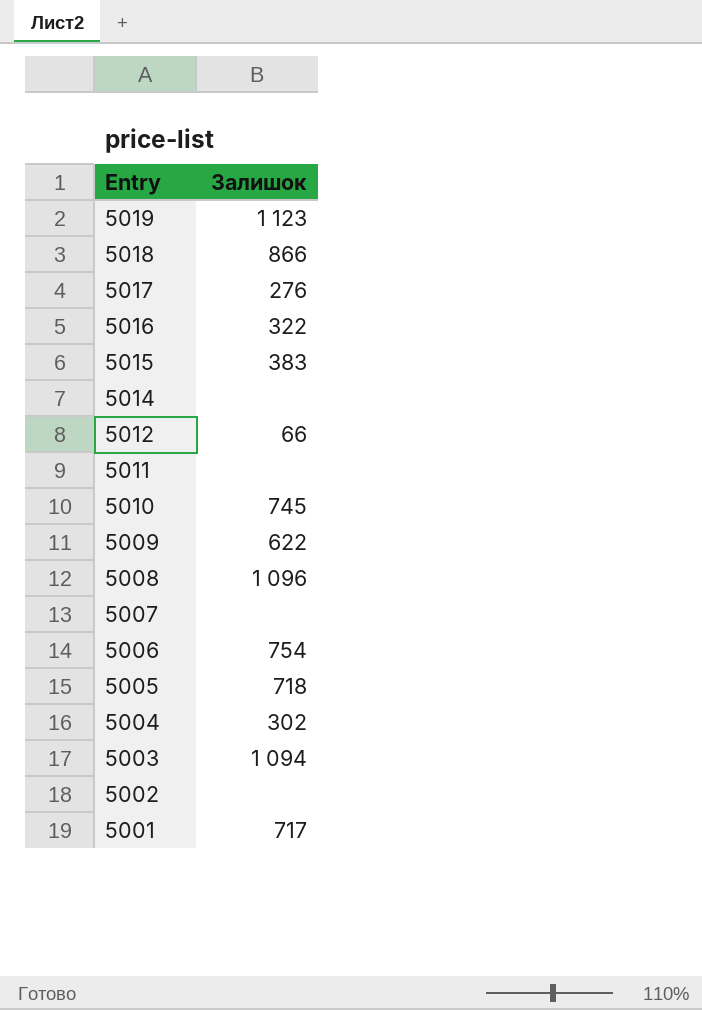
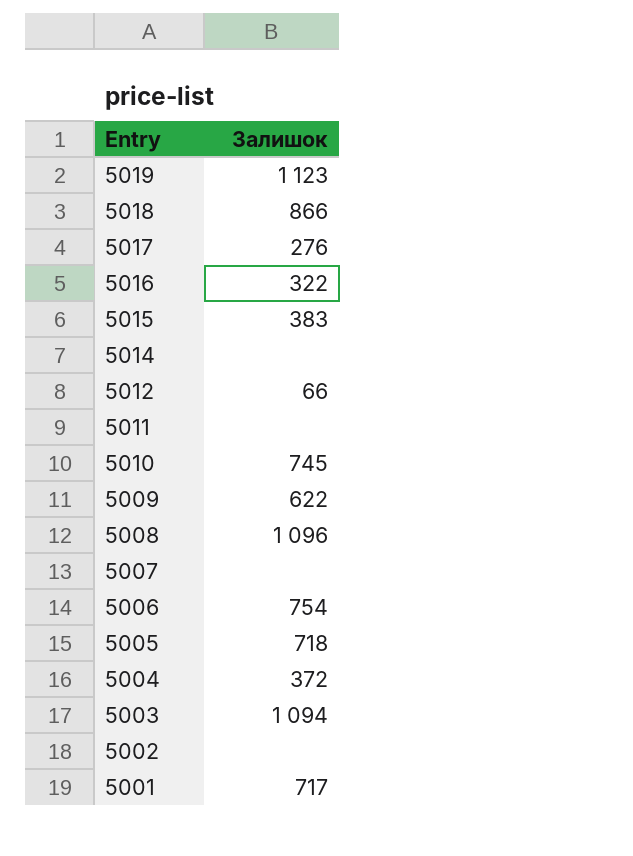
5004 | Залишок: 302 -> 372

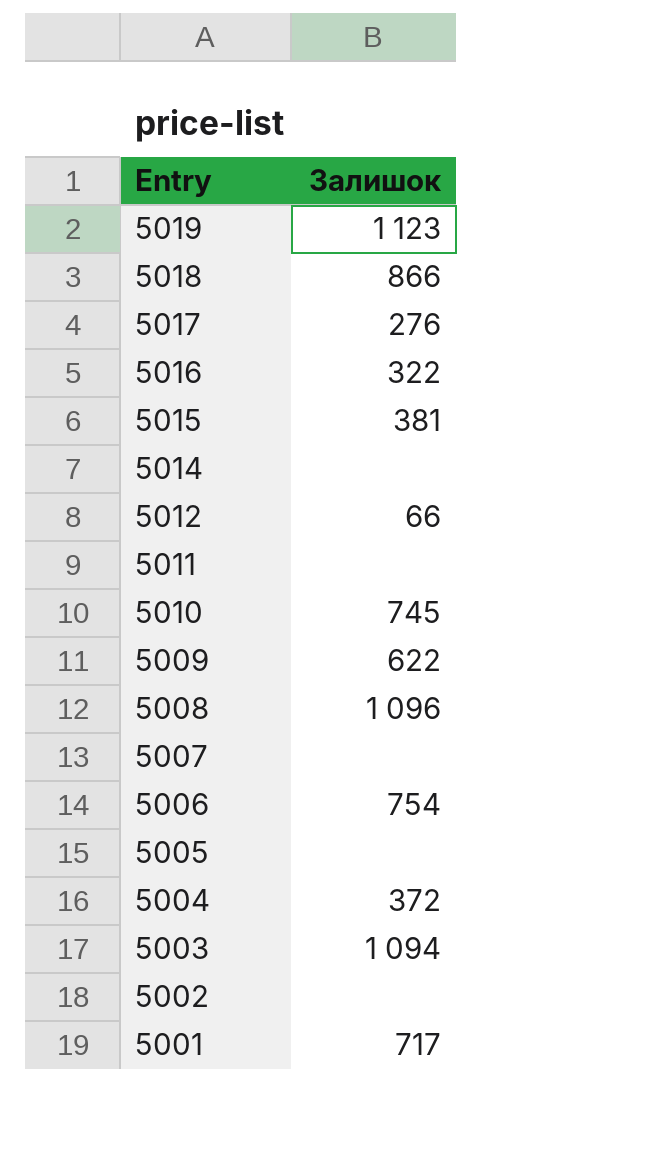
5015 | Залишок: 383 -> 381
5005 | Залишок: 718 -> none

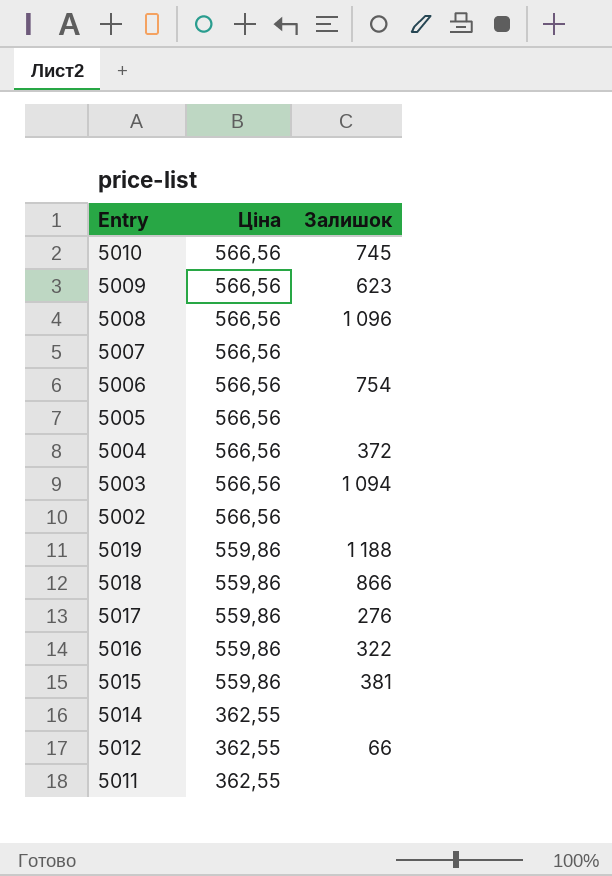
row order: Entry descending -> Ціна descending
column Ціна | position: none -> 2
row 5001: 717 -> none
5009 | Залишок: 622 -> 623
5019 | Залишок: 1 123 -> 1 188

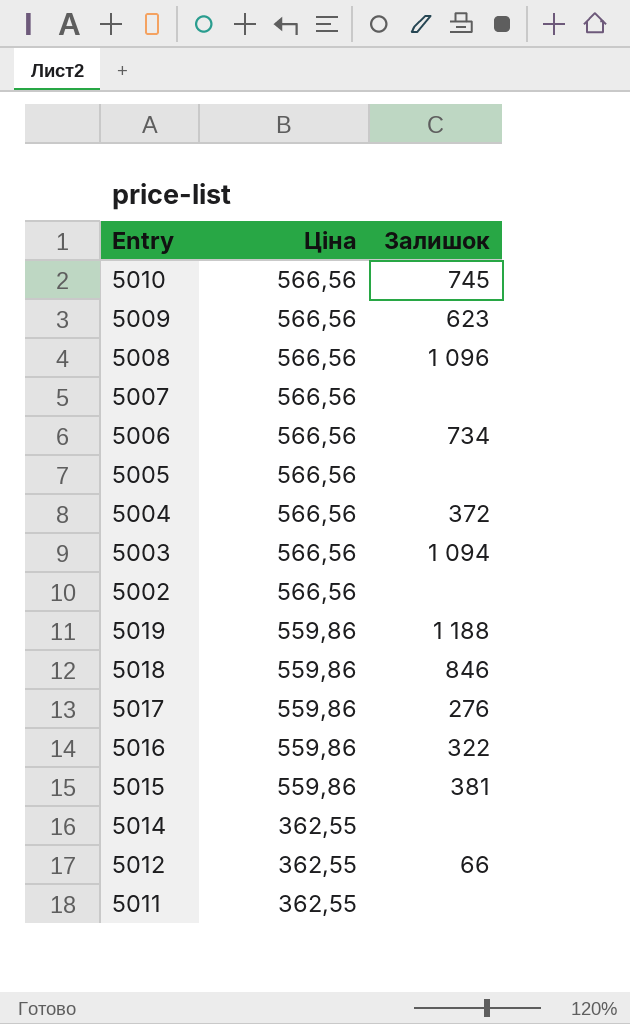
5006 | Залишок: 754 -> 734
5018 | Залишок: 866 -> 846

